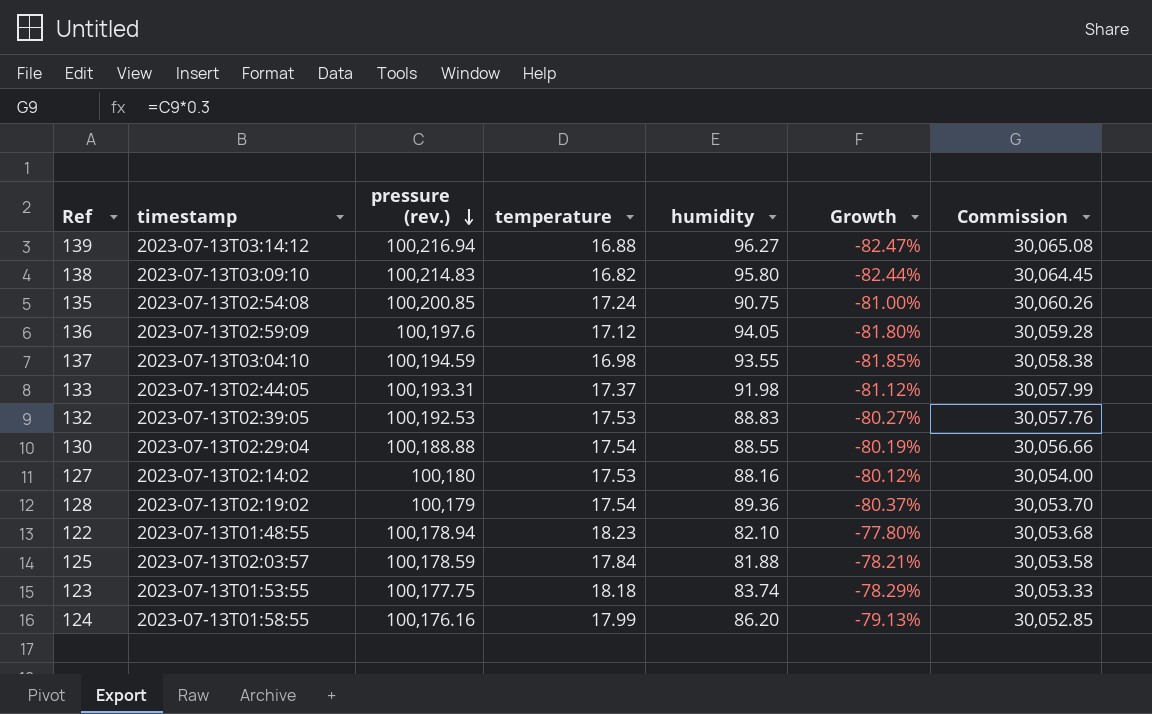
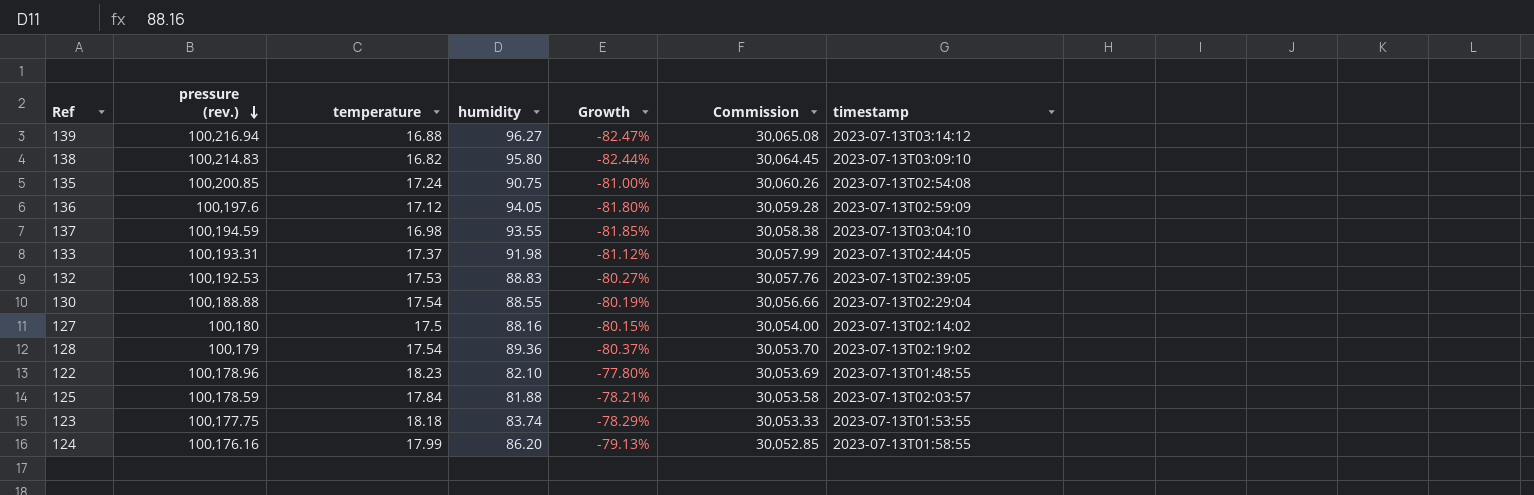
column timestamp | position: 2 -> 7
127 | temperature: 17.53 -> 17.5
127 | Growth: -80.12% -> -80.15%
122 | pressure (rev.): 100,178.94 -> 100,178.96
122 | Commission: 30,053.68 -> 30,053.69

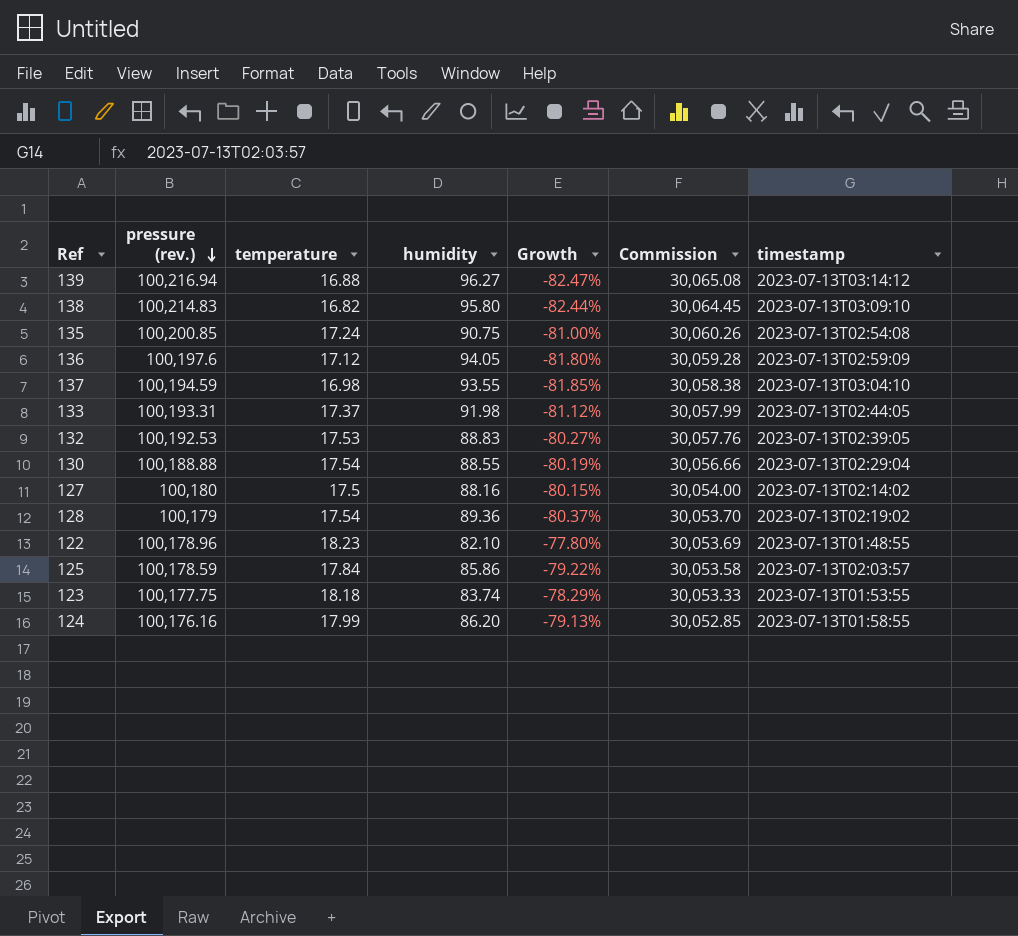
125 | humidity: 81.88 -> 85.86
125 | Growth: -78.21% -> -79.22%

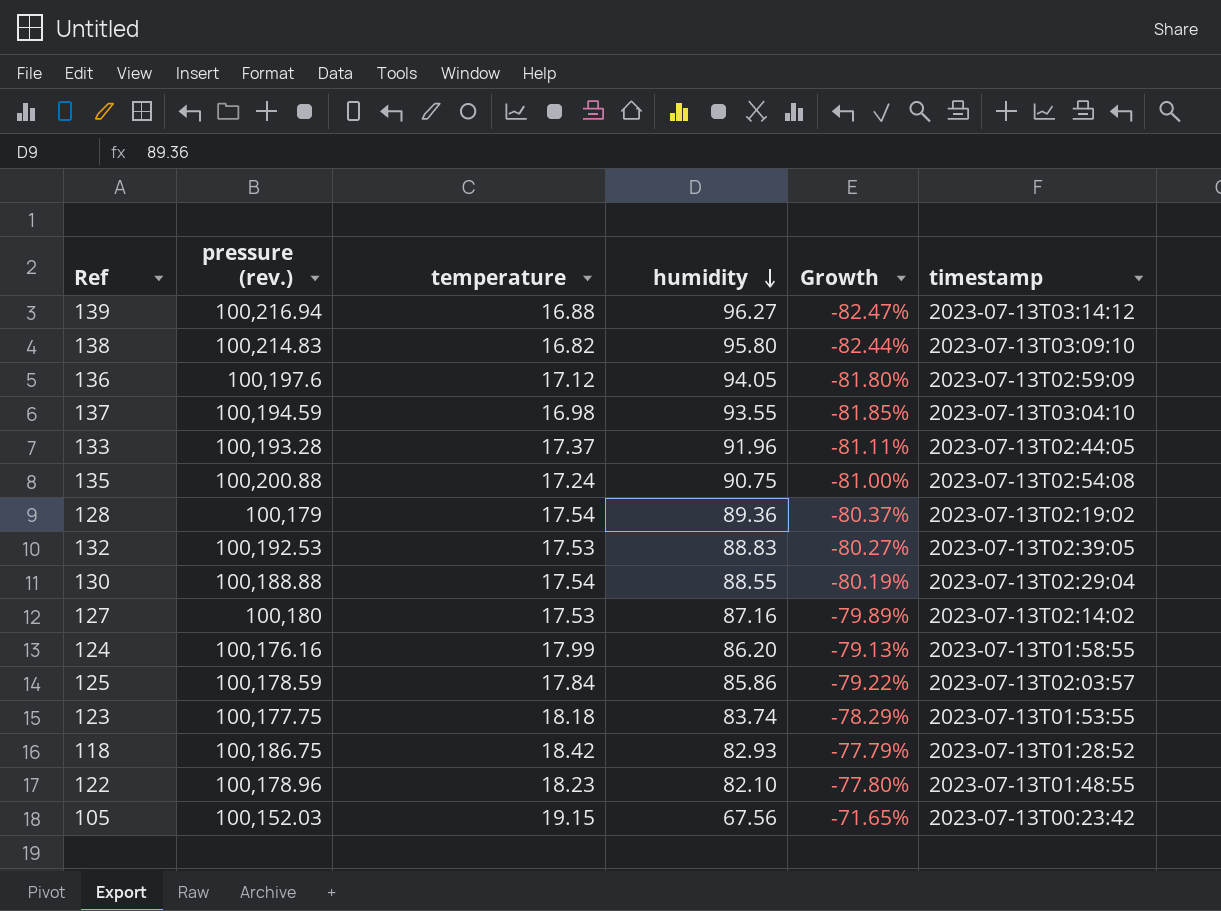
row order: pressure (rev.) descending -> humidity descending
column Commission | formula: [pressure (rev.)] * 0.3 -> none
133 | pressure (rev.): 100,193.31 -> 100,193.28
133 | humidity: 91.98 -> 91.96
133 | Growth: -81.12% -> -81.11%
135 | pressure (rev.): 100,200.85 -> 100,200.88
127 | temperature: 17.5 -> 17.53
127 | humidity: 88.16 -> 87.16
127 | Growth: -80.15% -> -79.89%
row 118: none -> 100,186.75 | 18.42 | 82.93 | -77.79% | 2023-07-13T01:28:52
row 105: none -> 100,152.03 | 19.15 | 67.56 | -71.65% | 2023-07-13T00:23:42

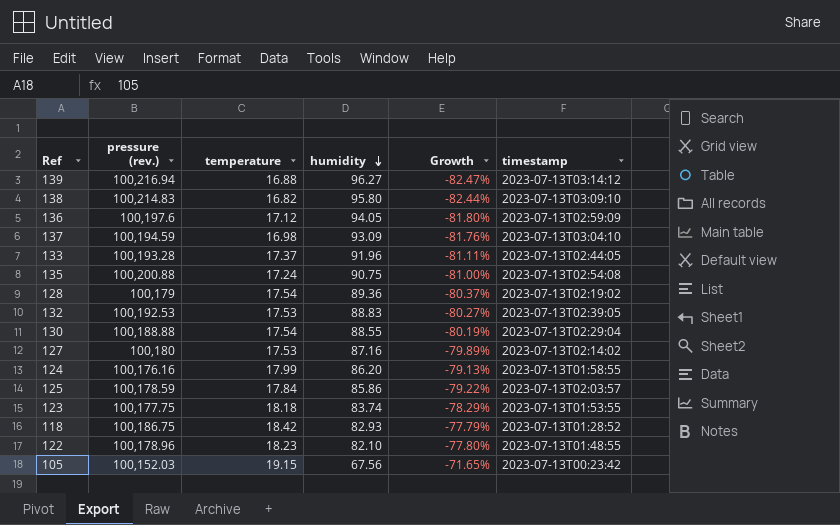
137 | humidity: 93.55 -> 93.09
137 | Growth: -81.85% -> -81.76%

